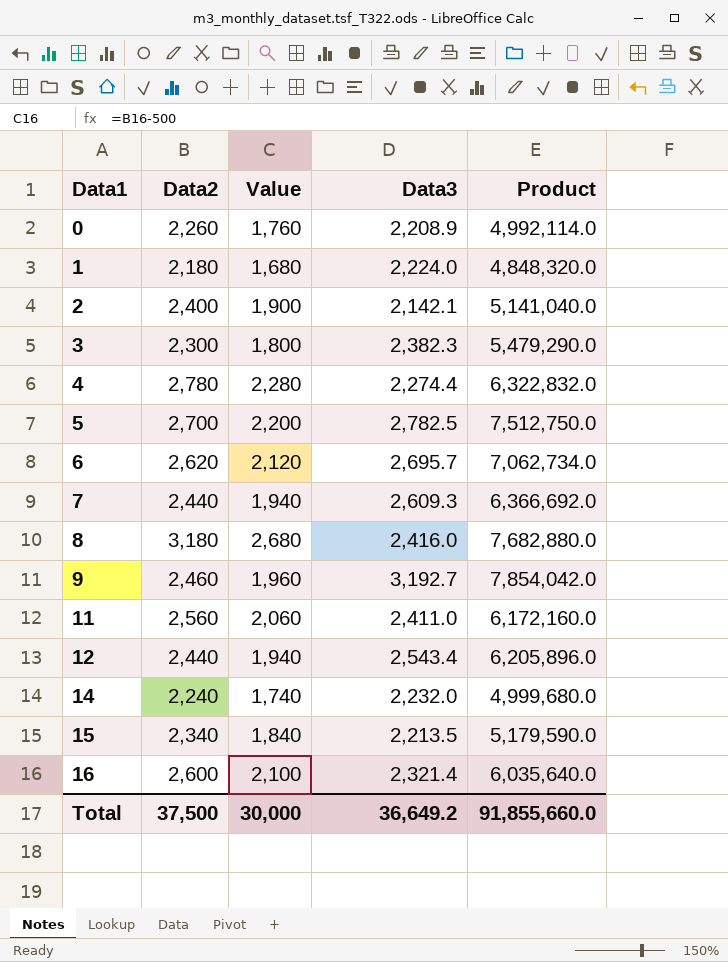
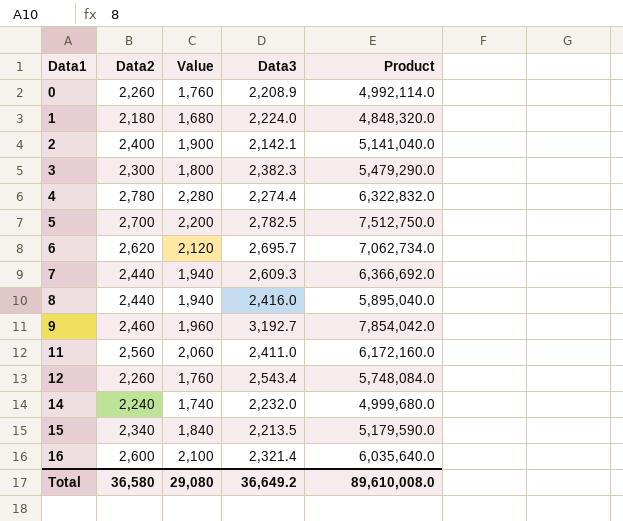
8 | Data2: 3,180 -> 2,440
8 | Value: 2,680 -> 1,940
8 | Product: 7,682,880.0 -> 5,895,040.0
12 | Data2: 2,440 -> 2,260
12 | Value: 1,940 -> 1,760
12 | Product: 6,205,896.0 -> 5,748,084.0
Total | Data2: 37,500 -> 36,580
Total | Value: 30,000 -> 29,080
Total | Product: 91,855,660.0 -> 89,610,008.0

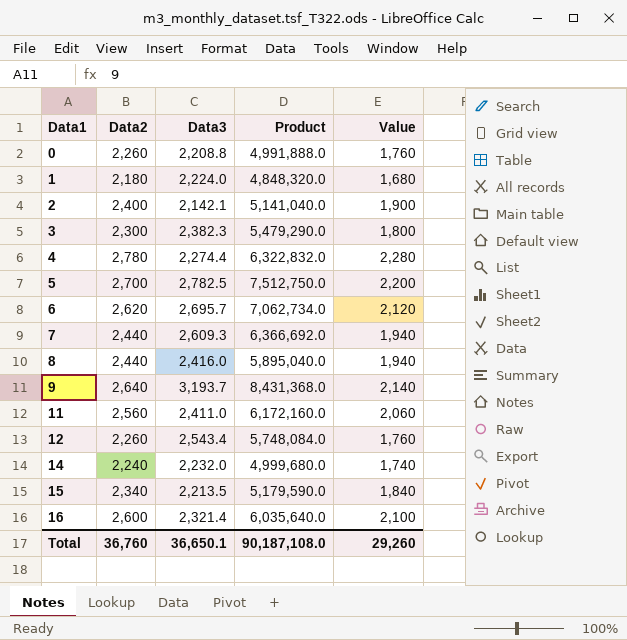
column Value | position: 3 -> 5
0 | Data3: 2,208.9 -> 2,208.8
0 | Product: 4,992,114.0 -> 4,991,888.0
9 | Data2: 2,460 -> 2,640
9 | Data3: 3,192.7 -> 3,193.7
9 | Product: 7,854,042.0 -> 8,431,368.0
9 | Value: 1,960 -> 2,140
Total | Data2: 36,580 -> 36,760
Total | Data3: 36,649.2 -> 36,650.1
Total | Product: 89,610,008.0 -> 90,187,108.0
Total | Value: 29,080 -> 29,260

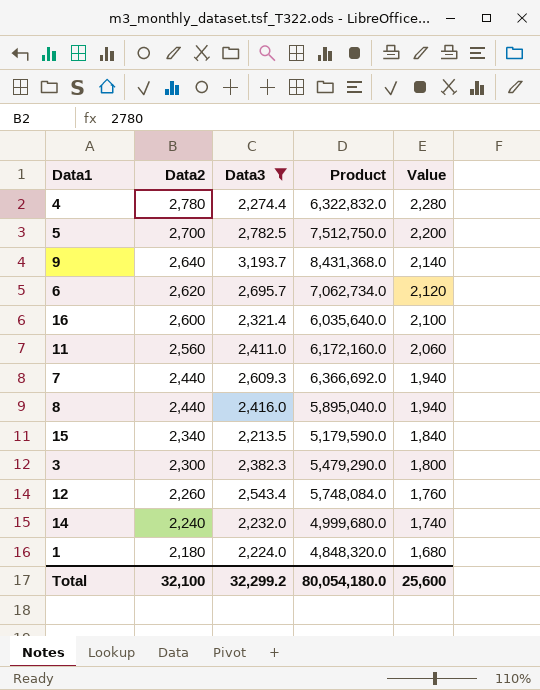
filter: none -> Data3 >= 2,213.5
row order: Data1 ascending -> Data2 descending
Total | Data2: 36,760 -> 32,100
Total | Data3: 36,650.1 -> 32,299.2
Total | Product: 90,187,108.0 -> 80,054,180.0
Total | Value: 29,260 -> 25,600

